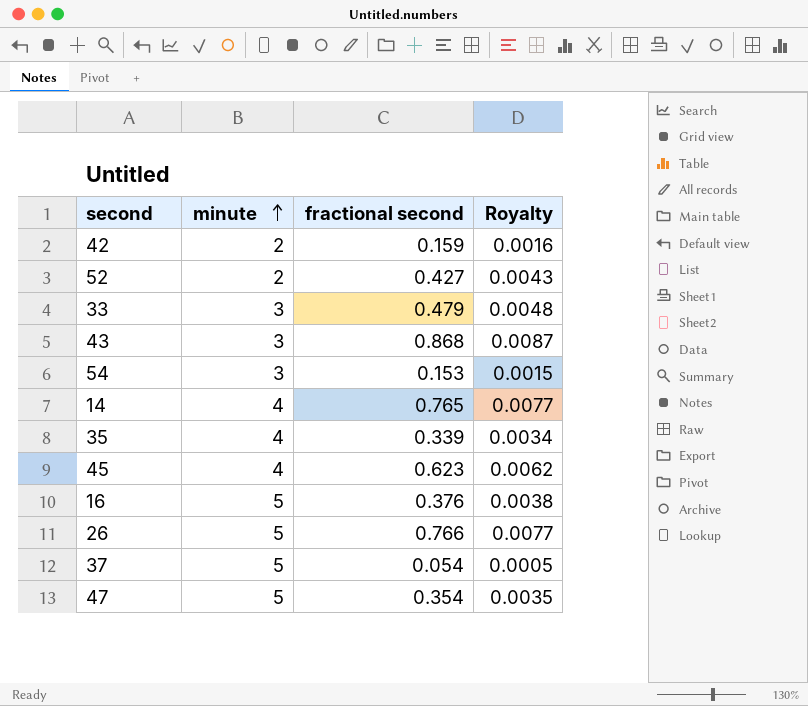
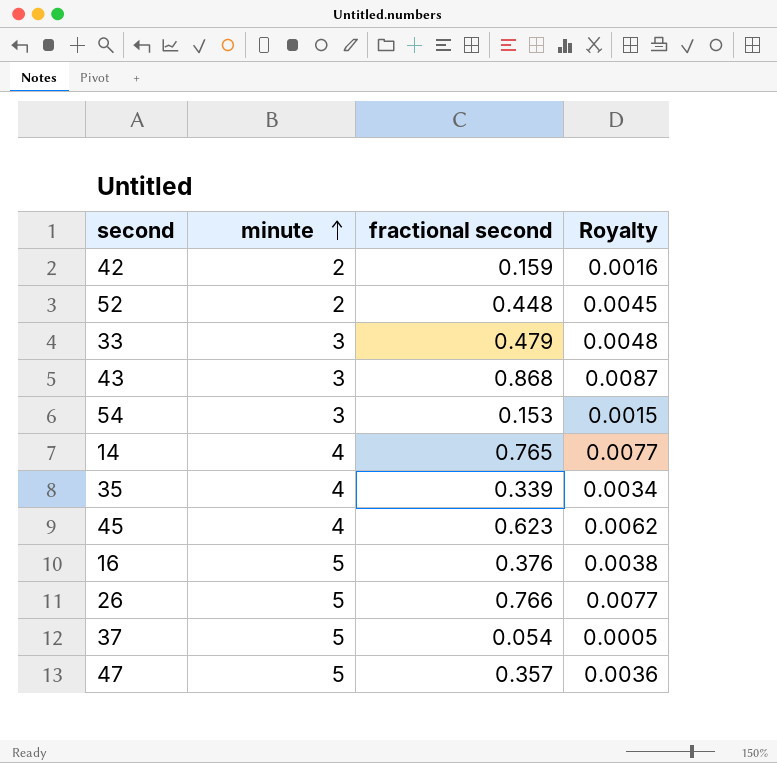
52 | fractional second: 0.427 -> 0.448
52 | Royalty: 0.0043 -> 0.0045
47 | fractional second: 0.354 -> 0.357
47 | Royalty: 0.0035 -> 0.0036

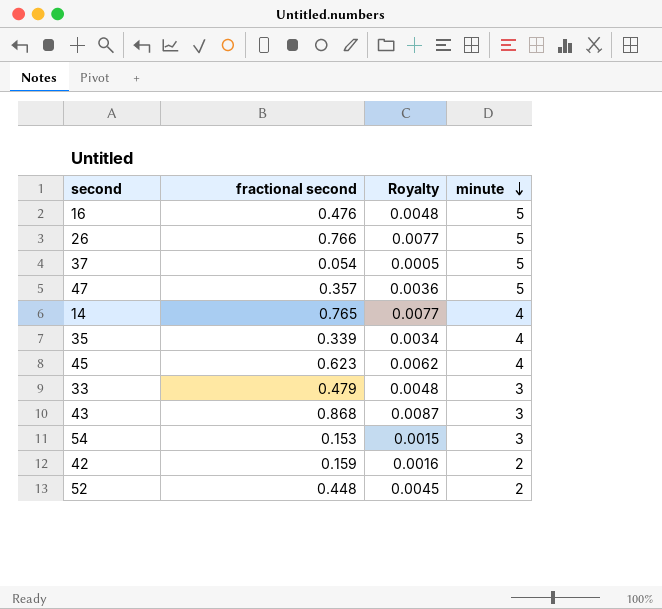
row order: minute ascending -> minute descending
column minute | position: 2 -> 4
16 | fractional second: 0.376 -> 0.476
16 | Royalty: 0.0038 -> 0.0048

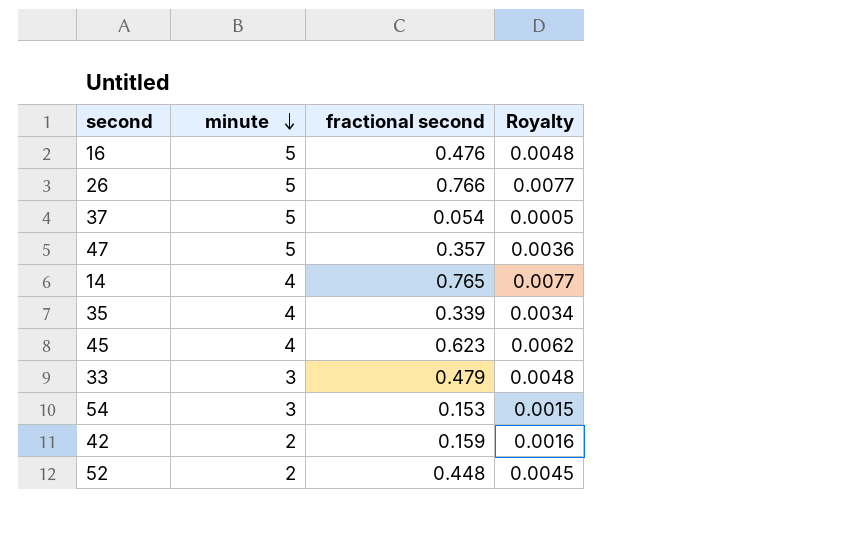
column minute | position: 4 -> 2
row 43: 0.868 | 0.0087 | 3 -> none

